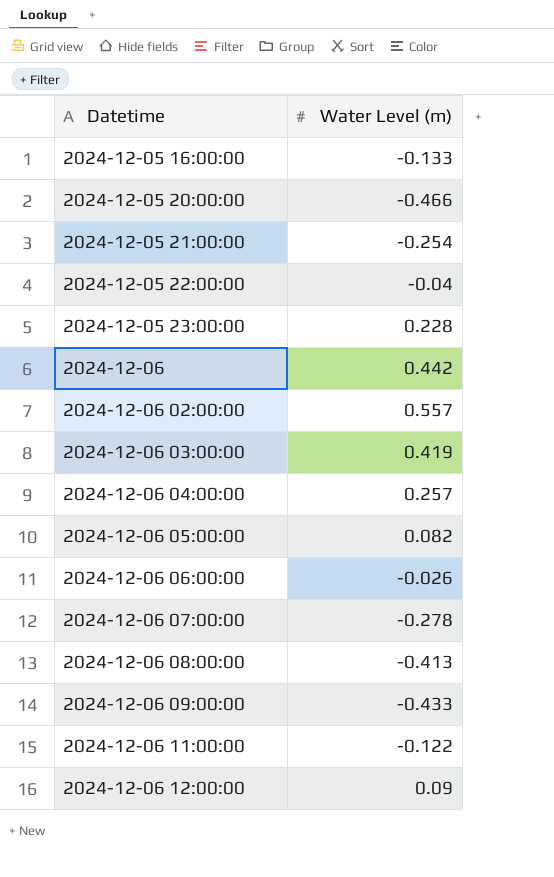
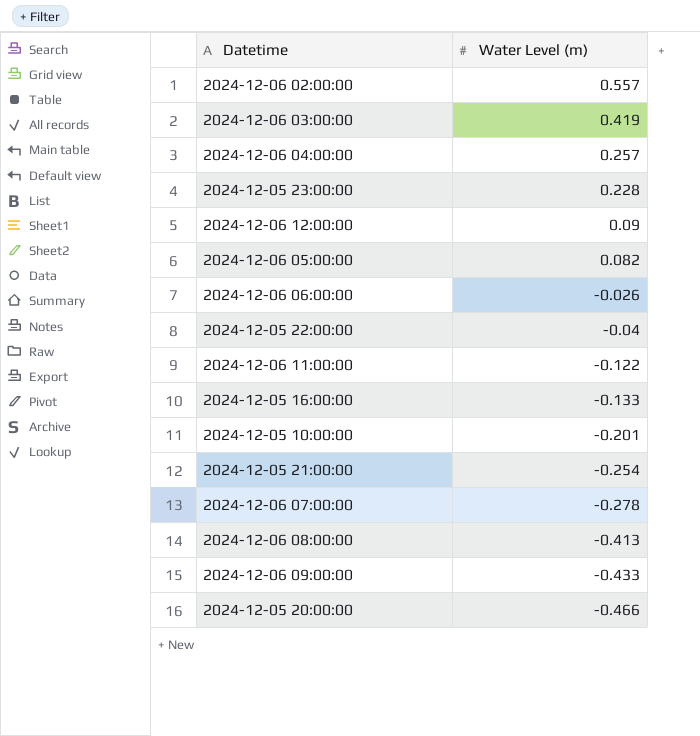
row order: Datetime ascending -> Water Level (m) descending
row 2024-12-06: 0.442 -> none
row 2024-12-05 10:00:00: none -> -0.201

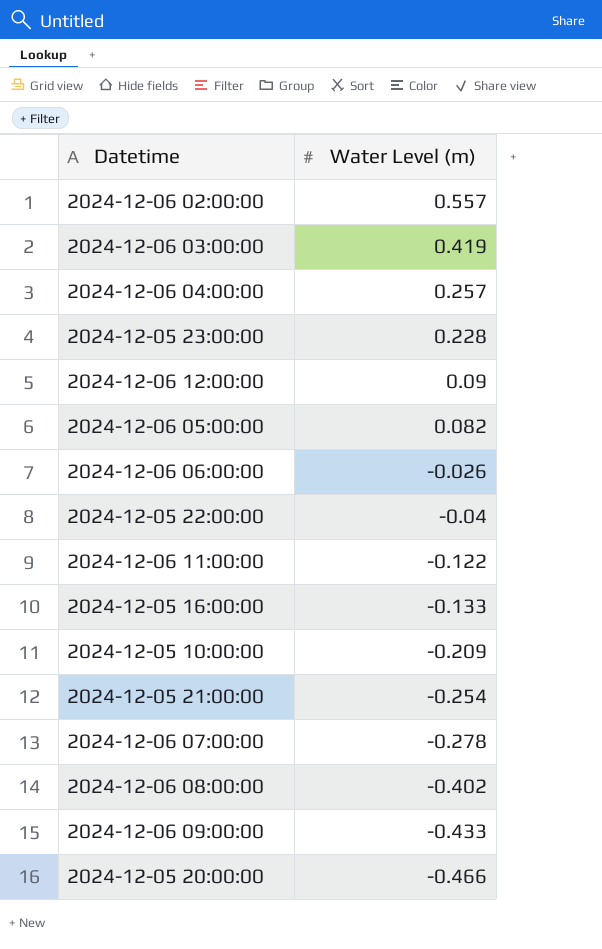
2024-12-05 10:00:00 | Water Level (m): -0.201 -> -0.209
2024-12-06 08:00:00 | Water Level (m): -0.413 -> -0.402

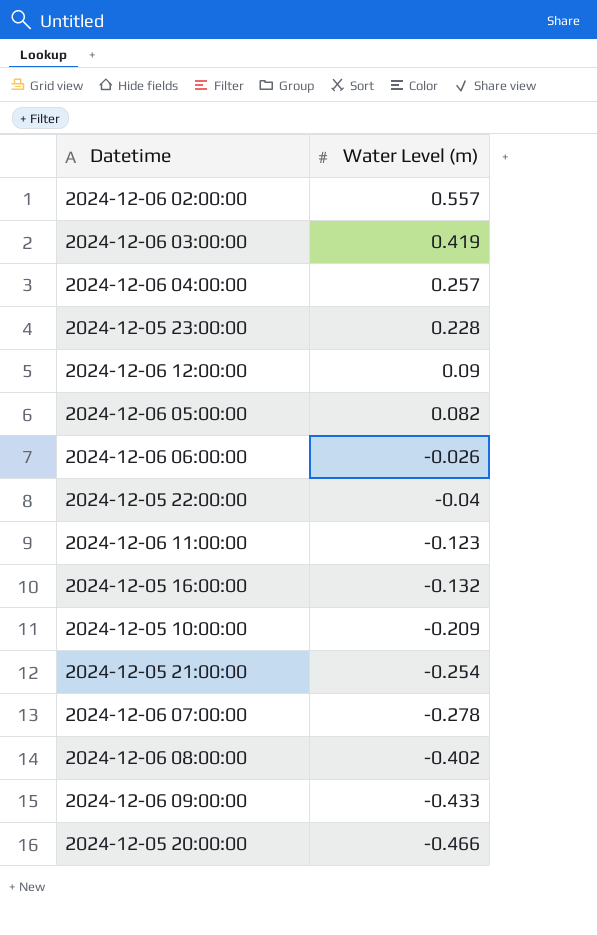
2024-12-06 11:00:00 | Water Level (m): -0.122 -> -0.123
2024-12-05 16:00:00 | Water Level (m): -0.133 -> -0.132

